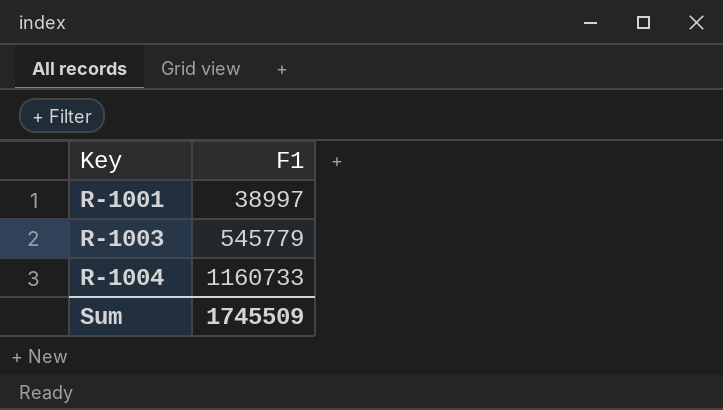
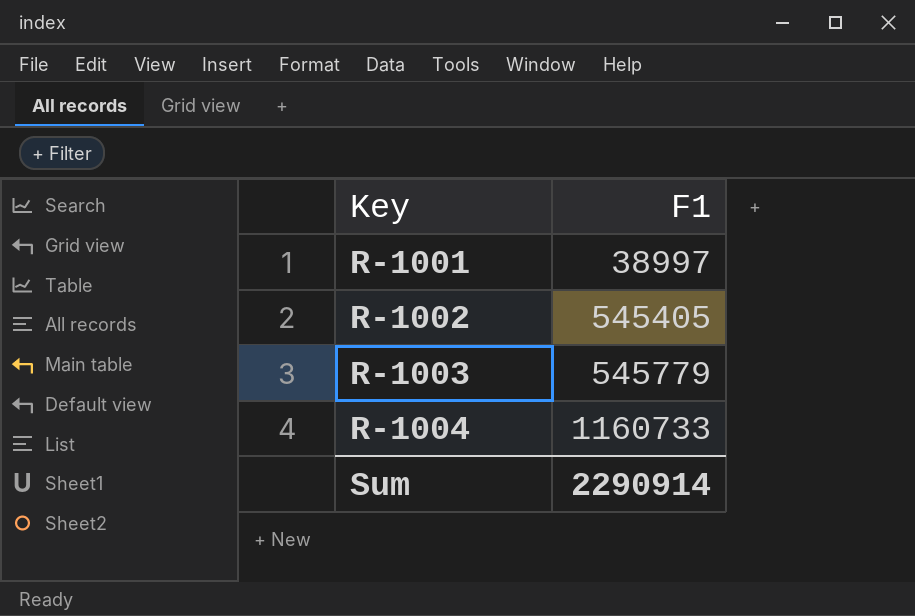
row R-1002: none -> 545405
Sum | F1: 1745509 -> 2290914

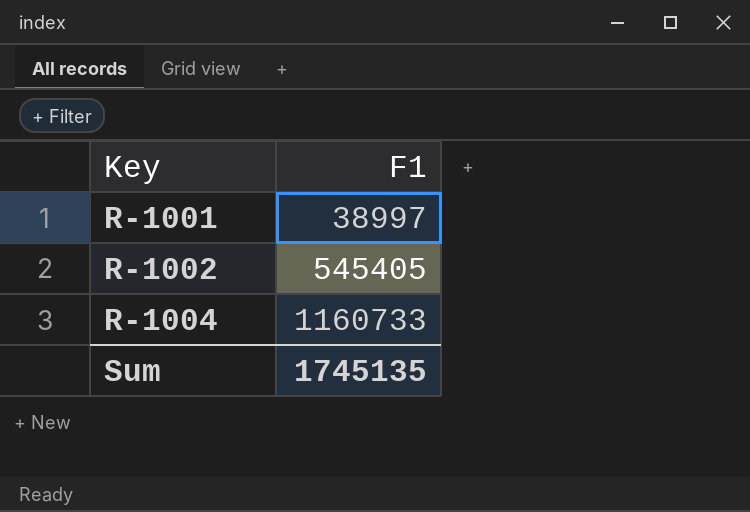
row R-1003: 545779 -> none
Sum | F1: 2290914 -> 1745135

